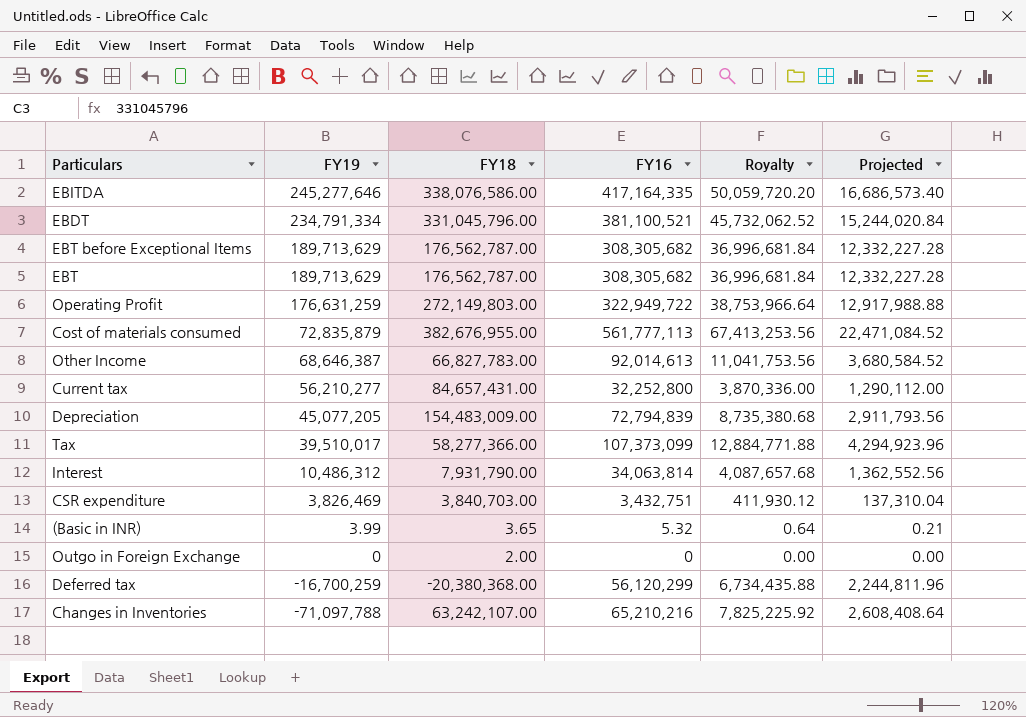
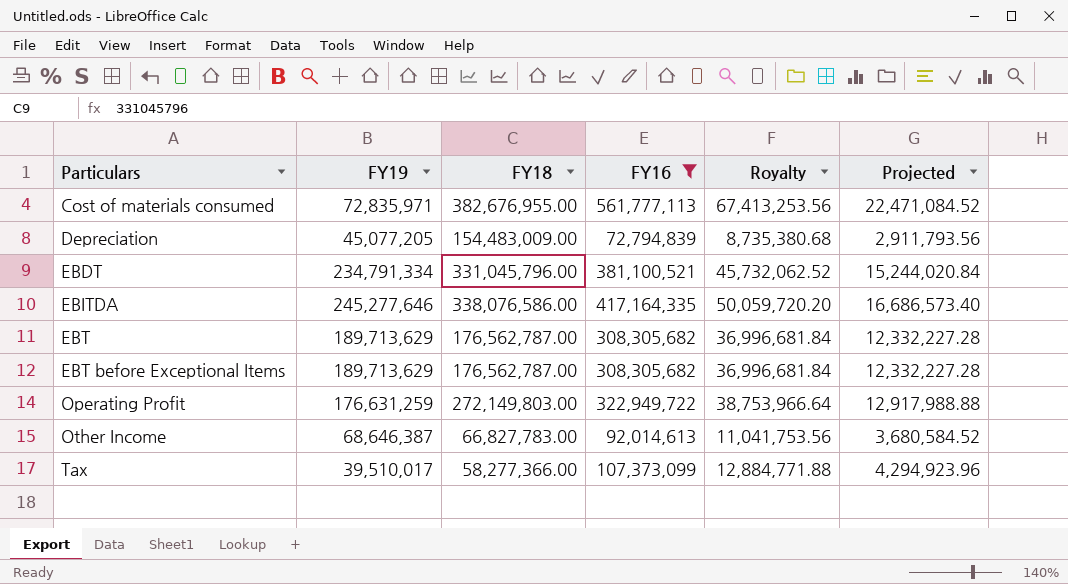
filter: none -> FY16 >= 72,794,839
row order: FY19 descending -> Particulars ascending
Cost of materials consumed | FY19: 72,835,879 -> 72,835,971

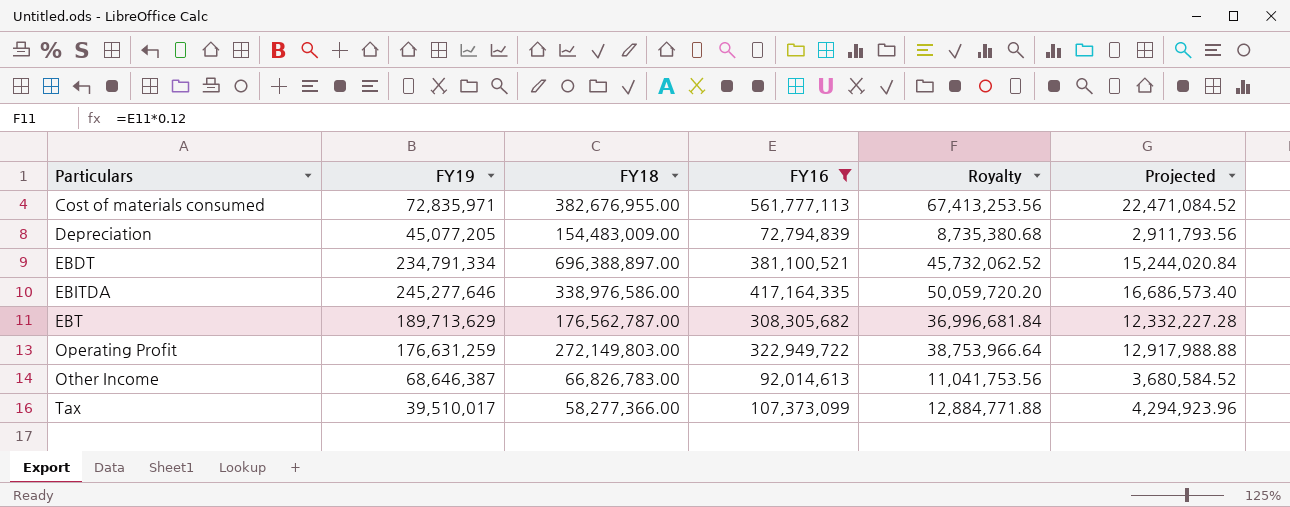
row EBT before Exceptional Items: 189,713,629 | 176,562,787.00 | 308,305,682 | 36,996,681.84 | 12,332,227.28 -> none
EBDT | FY18: 331,045,796.00 -> 696,388,897.00
EBITDA | FY18: 338,076,586.00 -> 338,976,586.00
Other Income | FY18: 66,827,783.00 -> 66,826,783.00

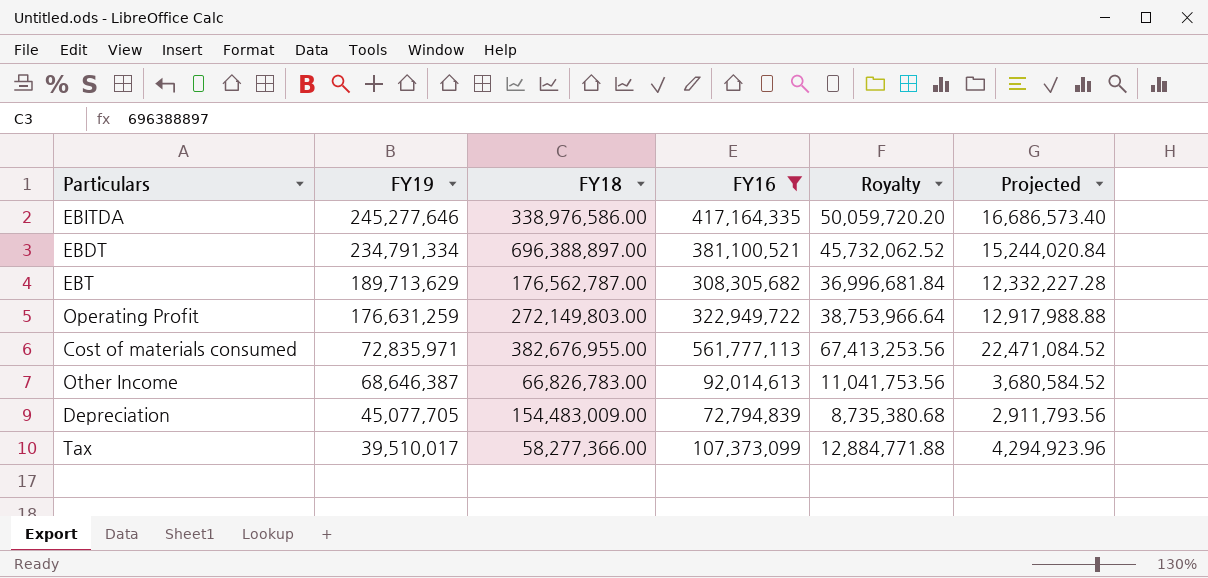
row order: Particulars ascending -> FY19 descending
Depreciation | FY19: 45,077,205 -> 45,077,705

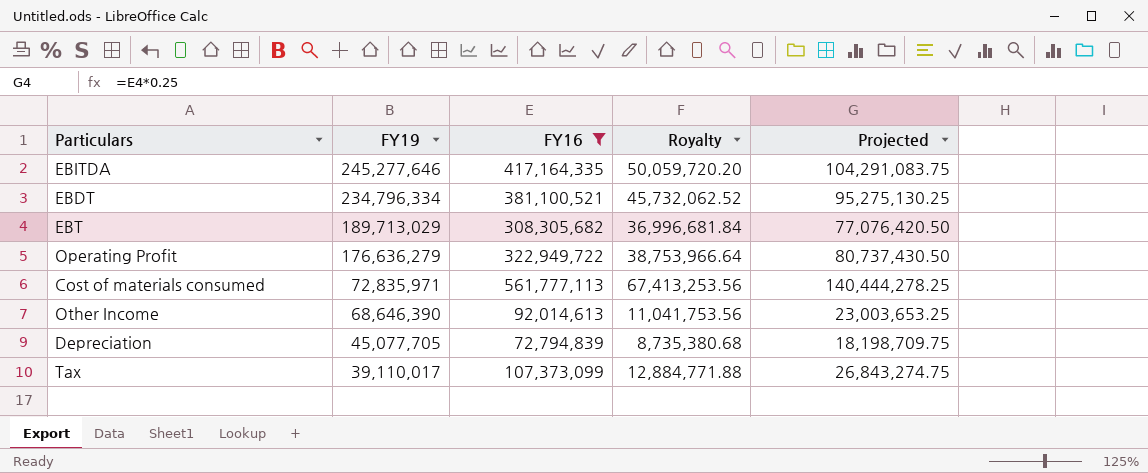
column FY18 | position: 3 -> none
column Projected | formula: [FY16] * 0.04 -> [FY16] * 0.25
EBDT | FY19: 234,791,334 -> 234,796,334
EBT | FY19: 189,713,629 -> 189,713,029
Operating Profit | FY19: 176,631,259 -> 176,636,279
Other Income | FY19: 68,646,387 -> 68,646,390
Tax | FY19: 39,510,017 -> 39,110,017

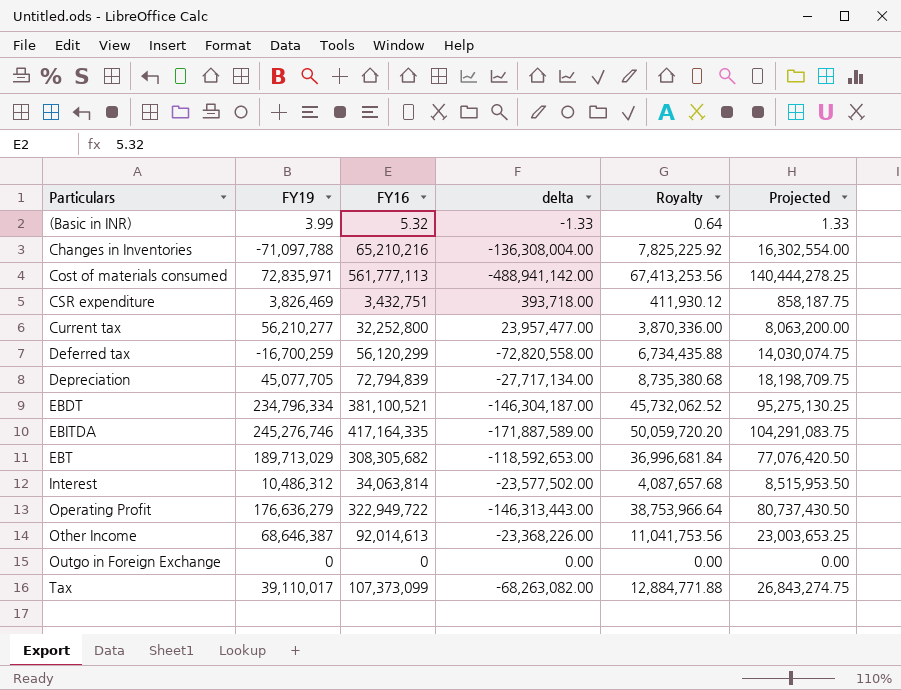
filter: FY16 >= 72,794,839 -> none
row order: FY19 descending -> Particulars ascending
column delta | formula: none -> [FY19] - [FY16]
EBITDA | FY19: 245,277,646 -> 245,276,746
Other Income | FY19: 68,646,390 -> 68,646,387

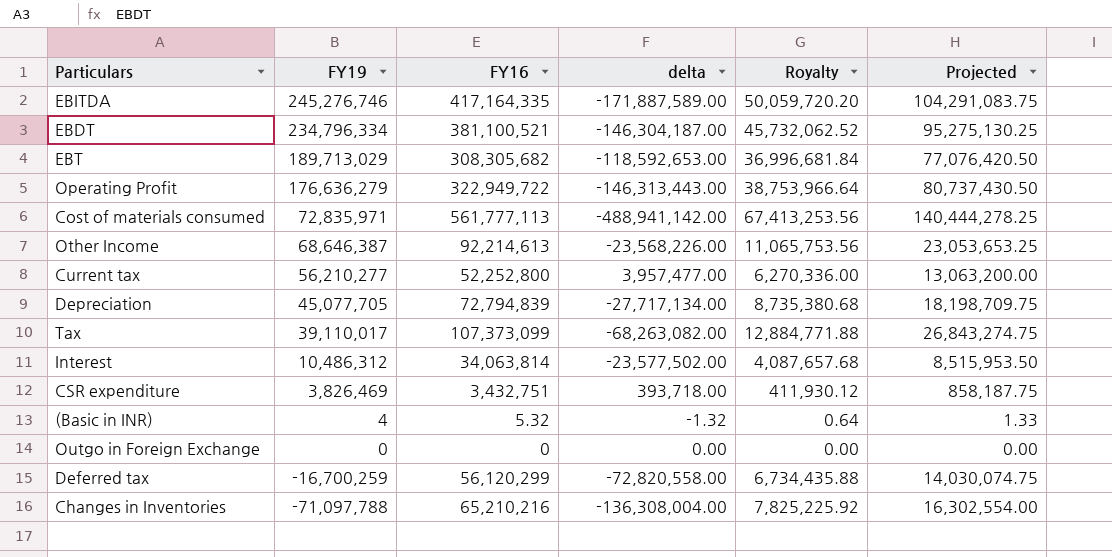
row order: Particulars ascending -> FY19 descending
Other Income | FY16: 92,014,613 -> 92,214,613
Other Income | delta: -23,368,226.00 -> -23,568,226.00
Other Income | Royalty: 11,041,753.56 -> 11,065,753.56
Other Income | Projected: 23,003,653.25 -> 23,053,653.25
Current tax | FY16: 32,252,800 -> 52,252,800
Current tax | delta: 23,957,477.00 -> 3,957,477.00
Current tax | Royalty: 3,870,336.00 -> 6,270,336.00
Current tax | Projected: 8,063,200.00 -> 13,063,200.00
(Basic in INR) | FY19: 3.99 -> 4
(Basic in INR) | delta: -1.33 -> -1.32

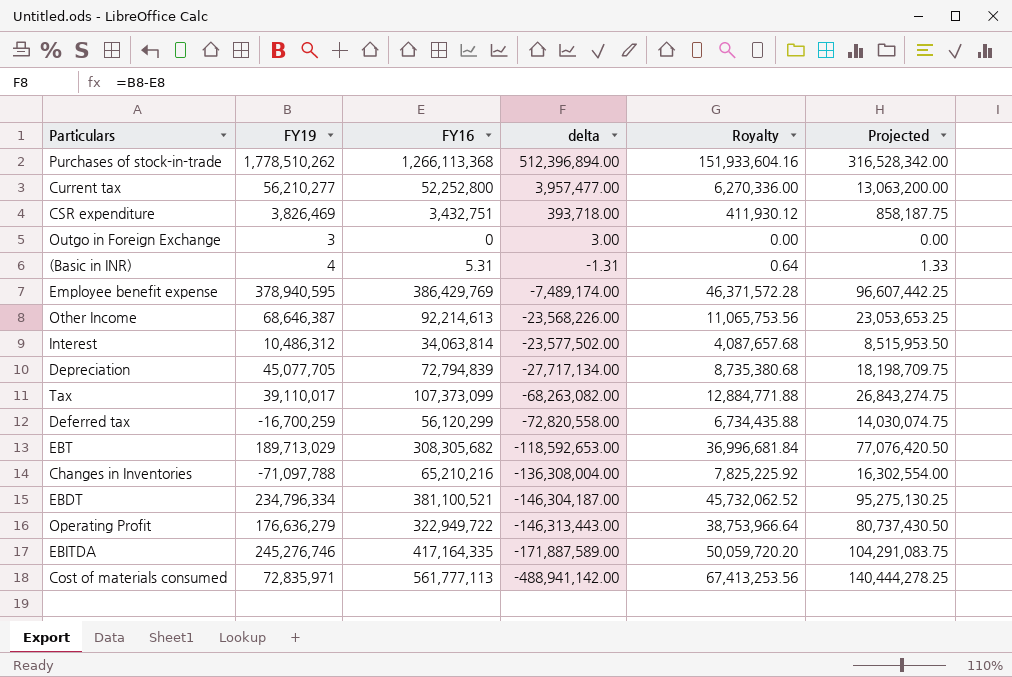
row order: FY19 descending -> delta descending
row Purchases of stock-in-trade: none -> 1,778,510,262 | 1,266,113,368 | 512,396,894.00 | 151,933,604.16 | 316,528,342.00
Outgo in Foreign Exchange | FY19: 0 -> 3
Outgo in Foreign Exchange | delta: 0.00 -> 3.00
(Basic in INR) | FY16: 5.32 -> 5.31
(Basic in INR) | delta: -1.32 -> -1.31
row Employee benefit expense: none -> 378,940,595 | 386,429,769 | -7,489,174.00 | 46,371,572.28 | 96,607,442.25

